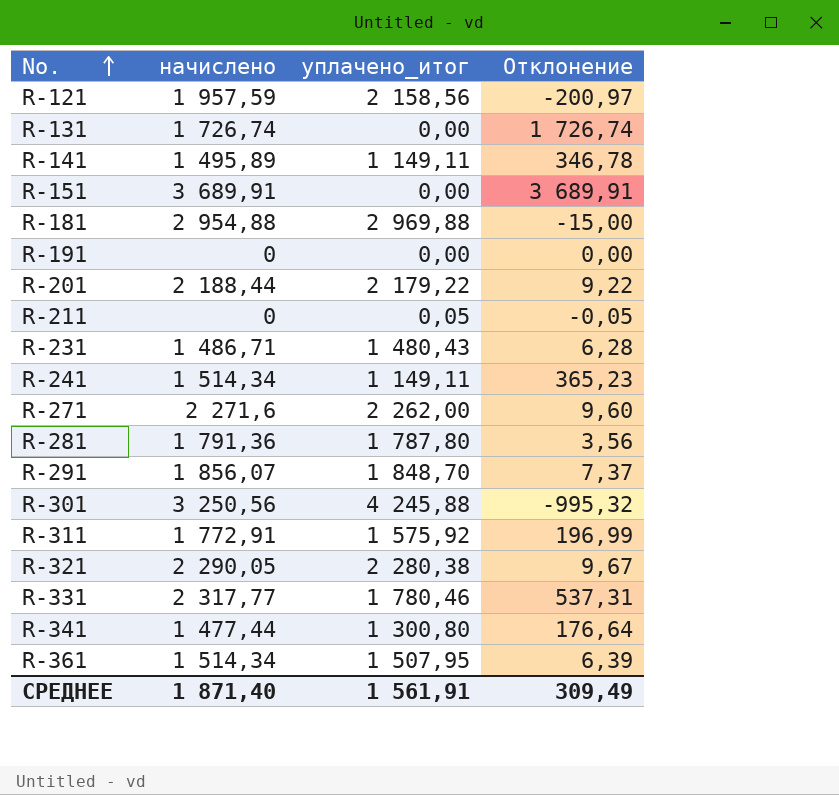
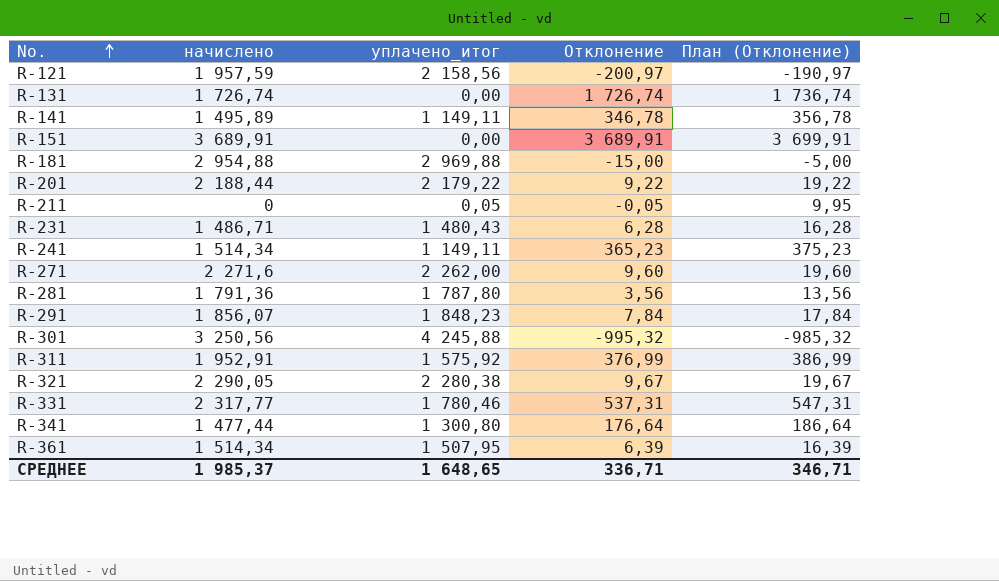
column План (Отклонение) | formula: none -> [Отклонение] + 10
row R-191: 0 | 0,00 | 0,00 -> none
R-291 | уплачено_итог: 1 848,70 -> 1 848,23
R-291 | Отклонение: 7,37 -> 7,84
R-311 | начислено: 1 772,91 -> 1 952,91
R-311 | Отклонение: 196,99 -> 376,99
СРЕДНЕЕ | начислено: 1 871,40 -> 1 985,37
СРЕДНЕЕ | уплачено_итог: 1 561,91 -> 1 648,65
СРЕДНЕЕ | Отклонение: 309,49 -> 336,71

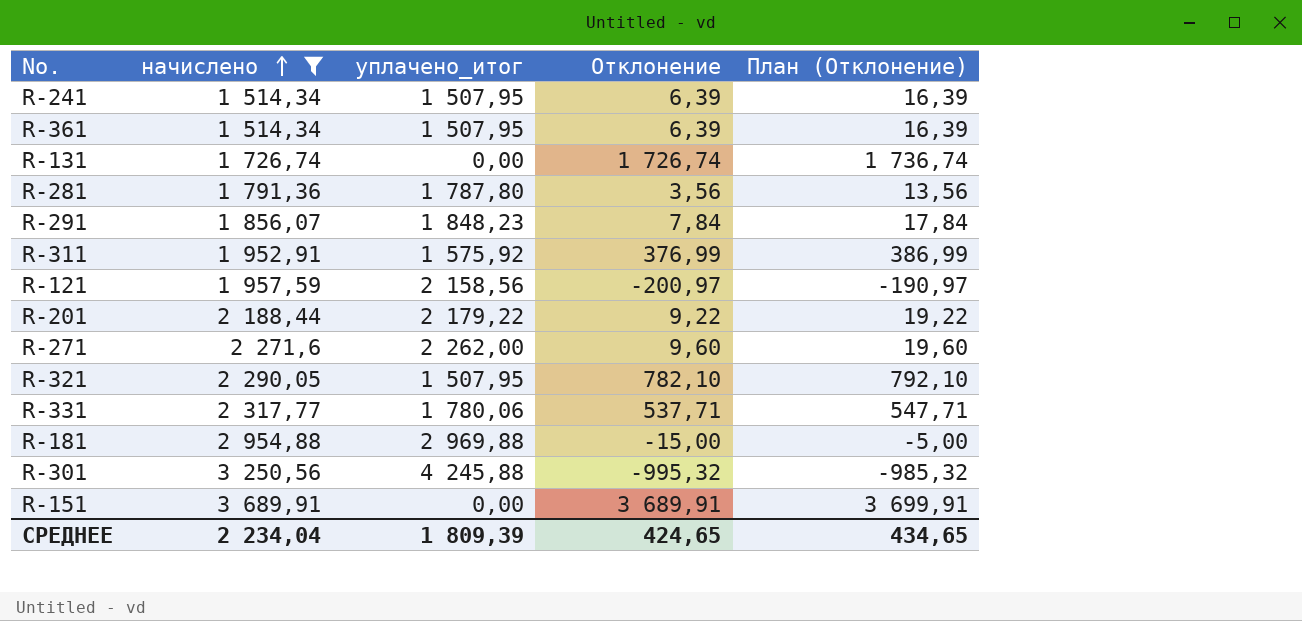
filter: none -> начислено >= 1 514,34
row order: No. ascending -> начислено ascending
R-241 | уплачено_итог: 1 149,11 -> 1 507,95
R-241 | Отклонение: 365,23 -> 6,39
R-241 | План (Отклонение): 375,23 -> 16,39
R-321 | уплачено_итог: 2 280,38 -> 1 507,95
R-321 | Отклонение: 9,67 -> 782,10
R-321 | План (Отклонение): 19,67 -> 792,10
R-331 | уплачено_итог: 1 780,46 -> 1 780,06
R-331 | Отклонение: 537,31 -> 537,71
R-331 | План (Отклонение): 547,31 -> 547,71
СРЕДНЕЕ | начислено: 1 985,37 -> 2 234,04
СРЕДНЕЕ | уплачено_итог: 1 648,65 -> 1 809,39
СРЕДНЕЕ | Отклонение: 336,71 -> 424,65
СРЕДНЕЕ | План (Отклонение): 346,71 -> 434,65

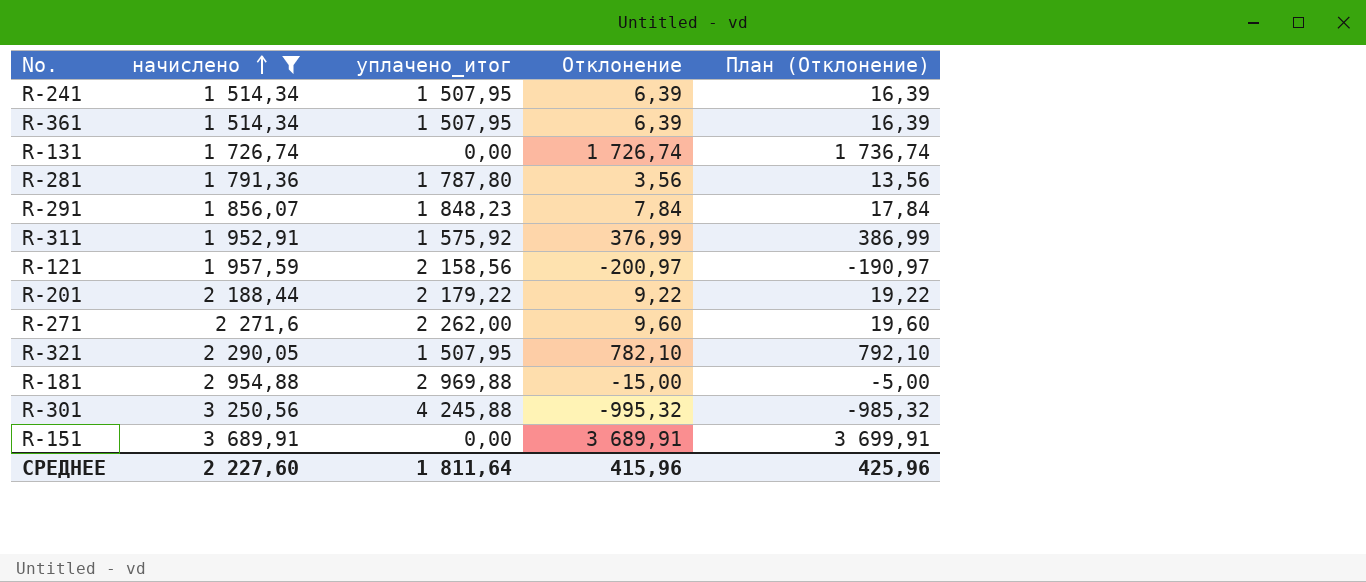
row R-331: 2 317,77 | 1 780,06 | 537,71 | 547,71 -> none
СРЕДНЕЕ | начислено: 2 234,04 -> 2 227,60
СРЕДНЕЕ | уплачено_итог: 1 809,39 -> 1 811,64
СРЕДНЕЕ | Отклонение: 424,65 -> 415,96
СРЕДНЕЕ | План (Отклонение): 434,65 -> 425,96

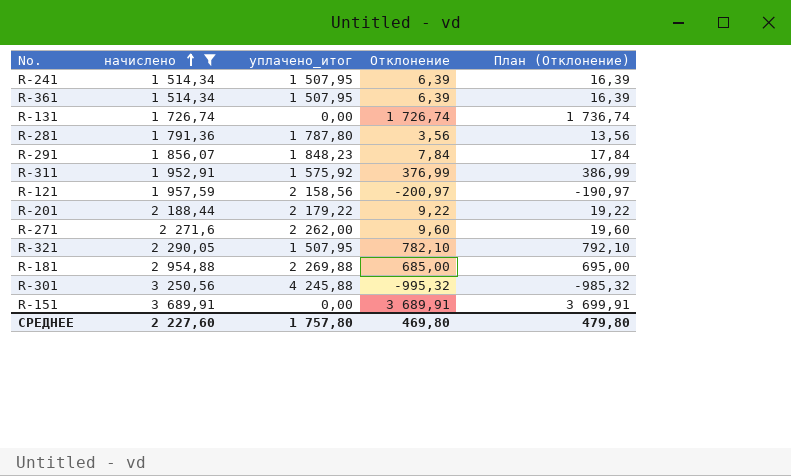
R-181 | уплачено_итог: 2 969,88 -> 2 269,88
R-181 | Отклонение: -15,00 -> 685,00
R-181 | План (Отклонение): -5,00 -> 695,00
СРЕДНЕЕ | уплачено_итог: 1 811,64 -> 1 757,80
СРЕДНЕЕ | Отклонение: 415,96 -> 469,80
СРЕДНЕЕ | План (Отклонение): 425,96 -> 479,80

